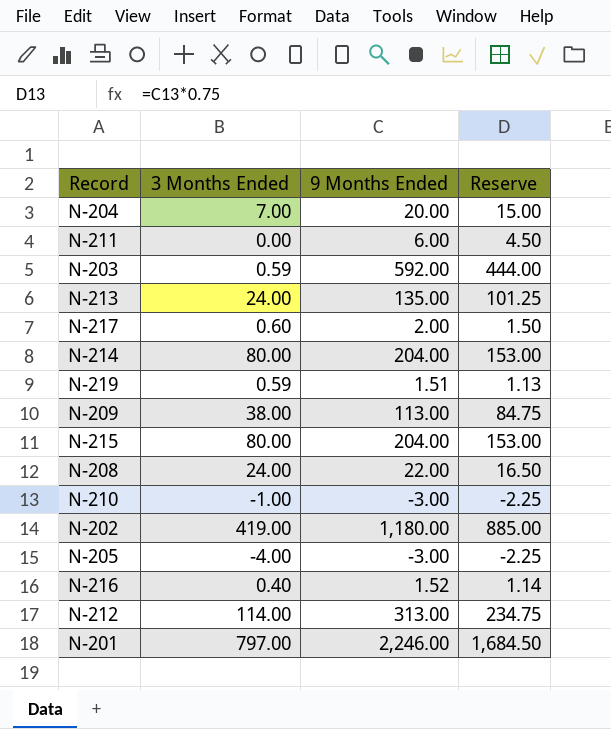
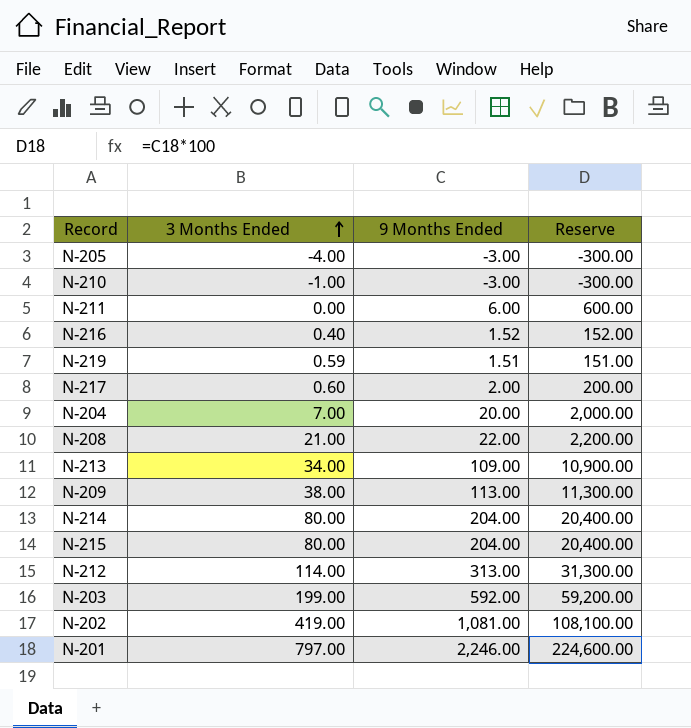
row order: none -> 3 Months Ended ascending
column Reserve | formula: [9 Months Ended] * 0.75 -> [9 Months Ended] * 100
N-208 | 3 Months Ended: 24.00 -> 21.00
N-213 | 3 Months Ended: 24.00 -> 34.00
N-213 | 9 Months Ended: 135.00 -> 109.00
N-203 | 3 Months Ended: 0.59 -> 199.00
N-202 | 9 Months Ended: 1,180.00 -> 1,081.00

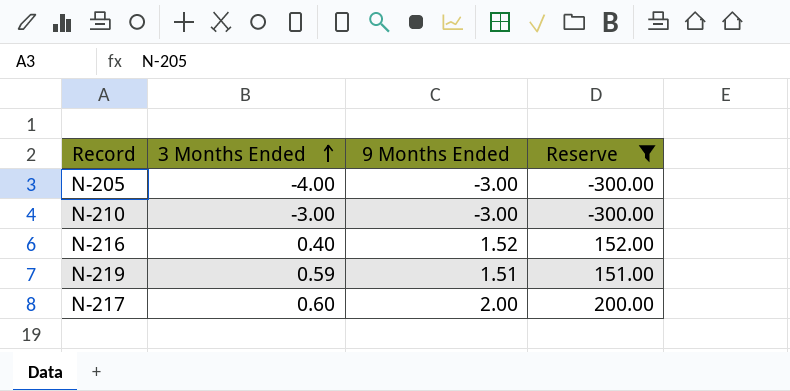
filter: none -> Reserve <= 200.00
N-210 | 3 Months Ended: -1.00 -> -3.00

